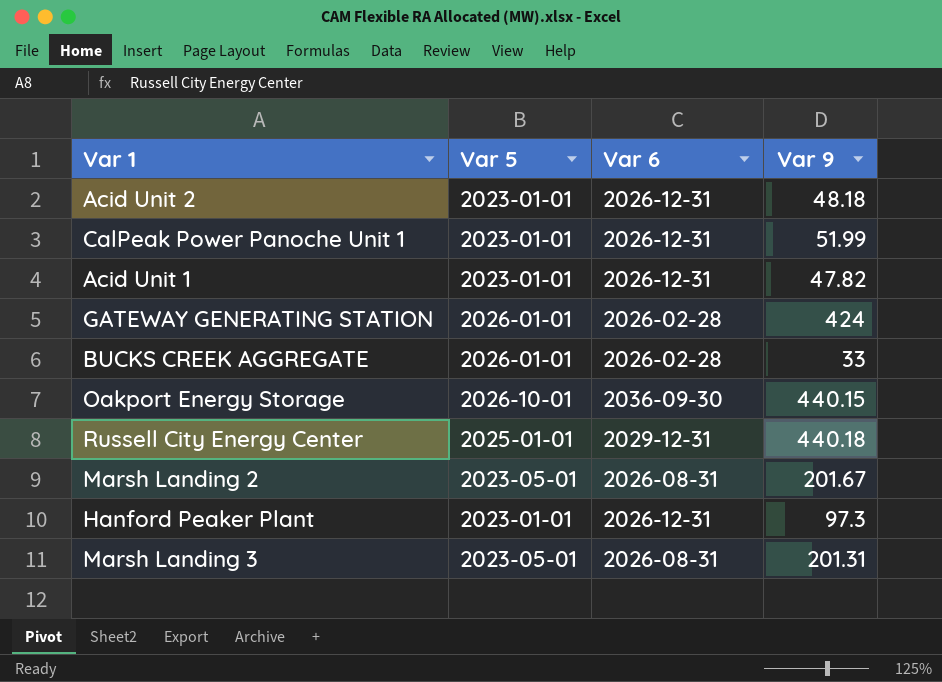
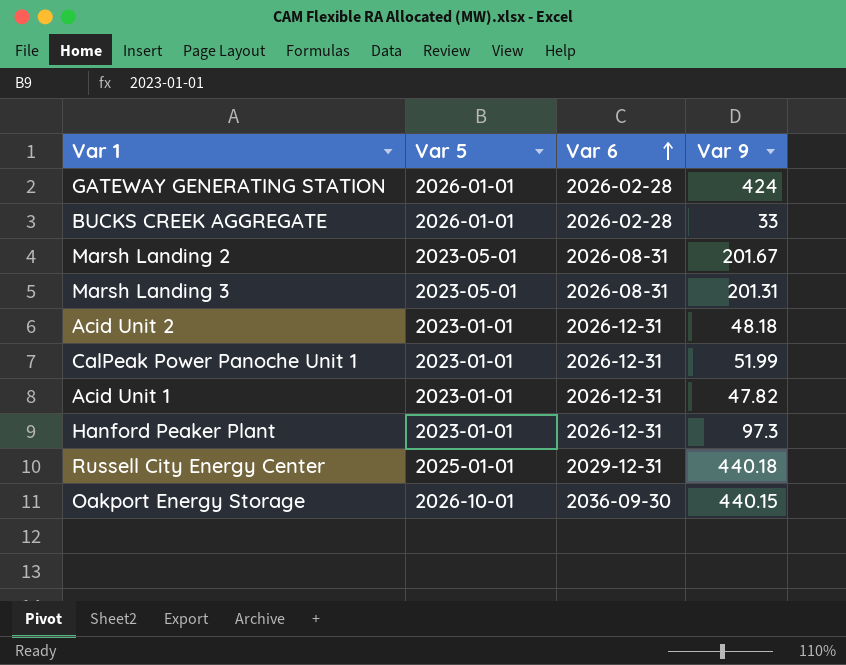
row order: none -> Var 6 ascending

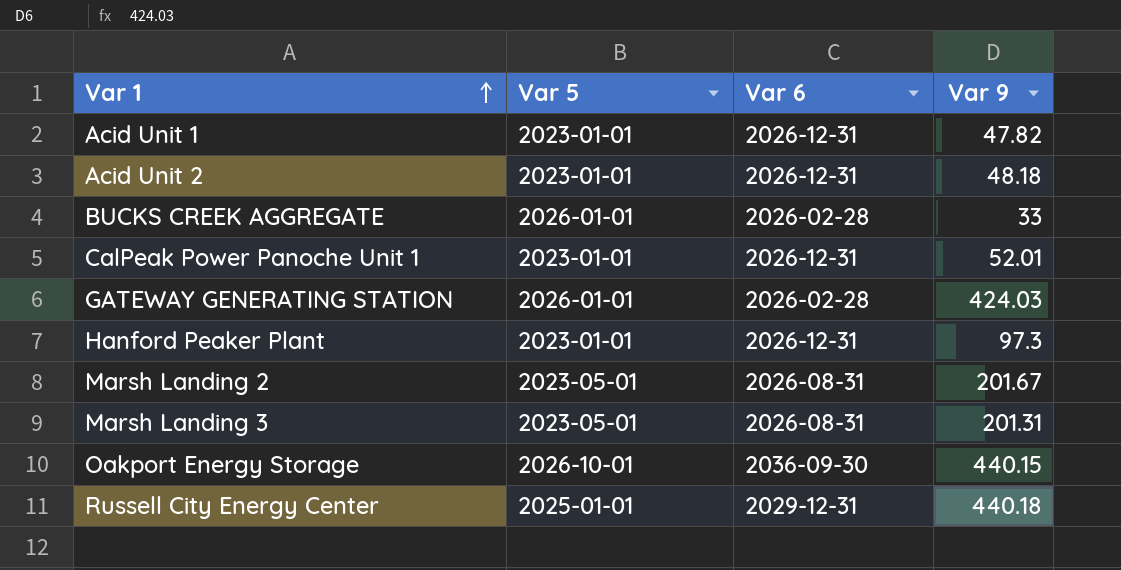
row order: Var 6 ascending -> Var 1 ascending
CalPeak Power Panoche Unit 1 | Var 9: 51.99 -> 52.01
GATEWAY GENERATING STATION | Var 9: 424 -> 424.03

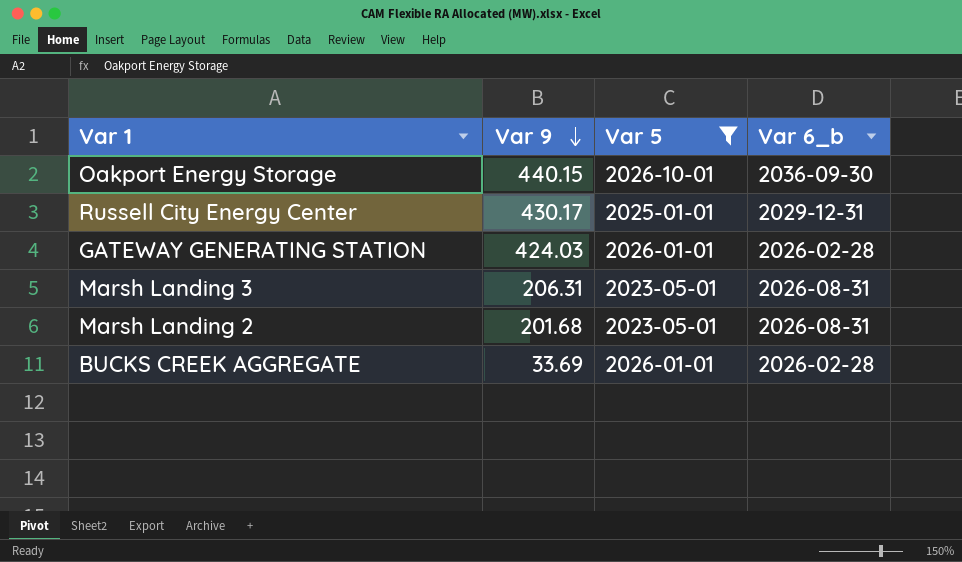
filter: none -> Var 5 != 2023-01-01
row order: Var 1 ascending -> Var 9 descending
column Var 9 | position: 4 -> 2
column name: Var 6 -> Var 6_b
Russell City Energy Center | Var 9: 440.18 -> 430.17
Marsh Landing 3 | Var 9: 201.31 -> 206.31
Marsh Landing 2 | Var 9: 201.67 -> 201.68
BUCKS CREEK AGGREGATE | Var 9: 33 -> 33.69

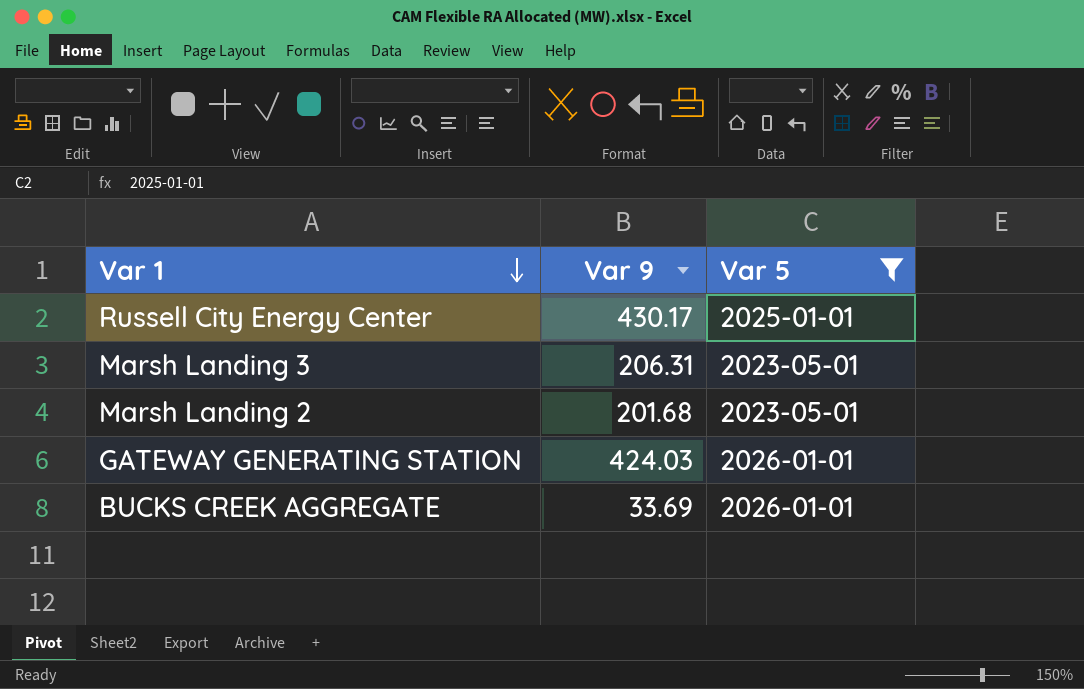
row order: Var 9 descending -> Var 1 descending
column Var 6_b | position: 4 -> none
row Oakport Energy Storage: 440.15 | 2026-10-01 | 2036-09-30 -> none

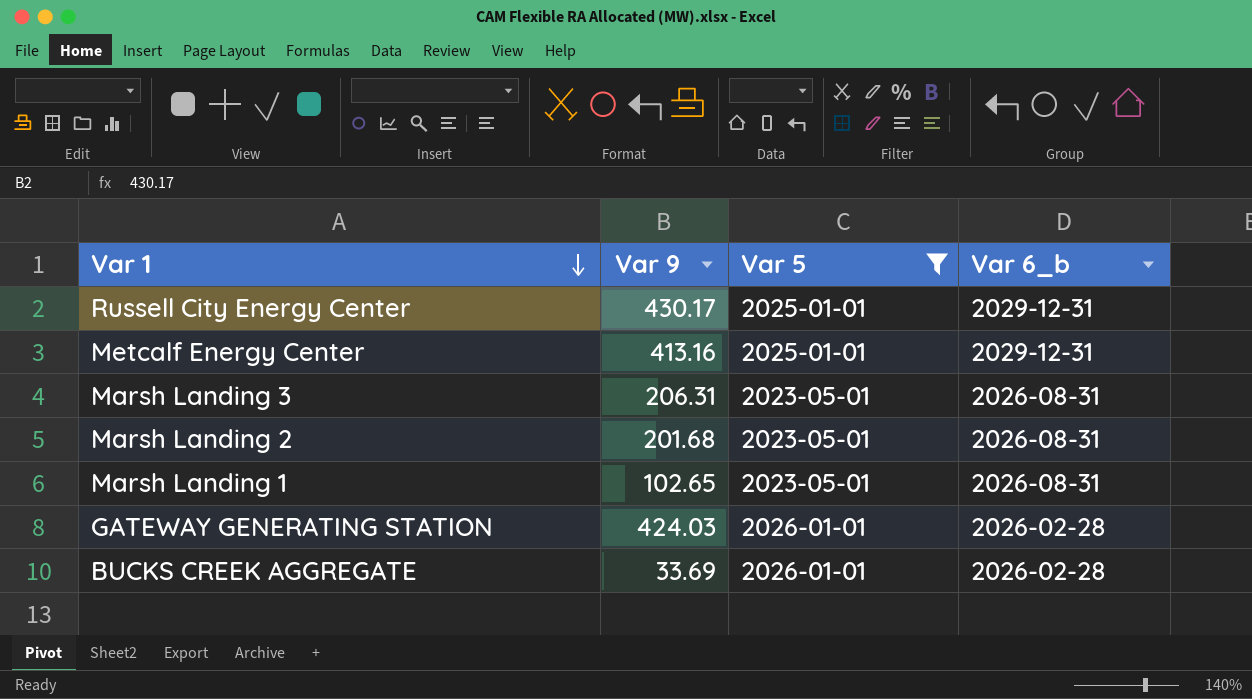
column Var 6_b | position: none -> 4
row Metcalf Energy Center: none -> 413.16 | 2025-01-01 | 2029-12-31
row Marsh Landing 1: none -> 102.65 | 2023-05-01 | 2026-08-31

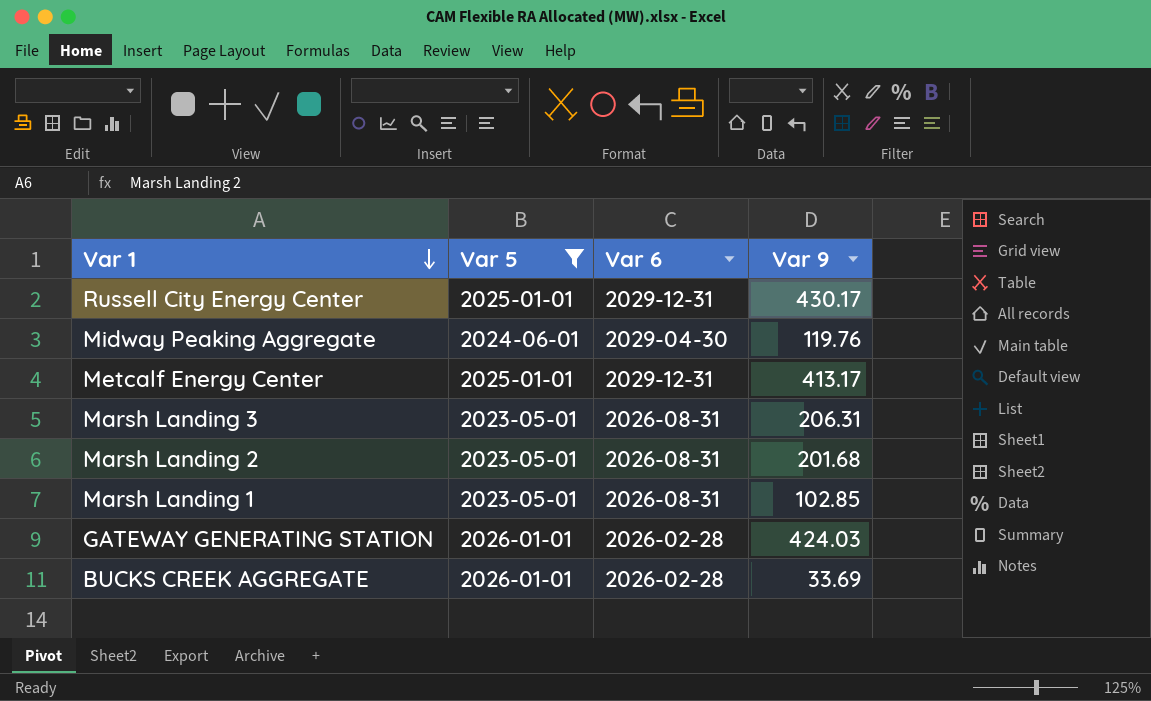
column name: Var 6_b -> Var 6
column Var 9 | position: 2 -> 4
row Midway Peaking Aggregate: none -> 2024-06-01 | 2029-04-30 | 119.76
Metcalf Energy Center | Var 9: 413.16 -> 413.17
Marsh Landing 1 | Var 9: 102.65 -> 102.85

